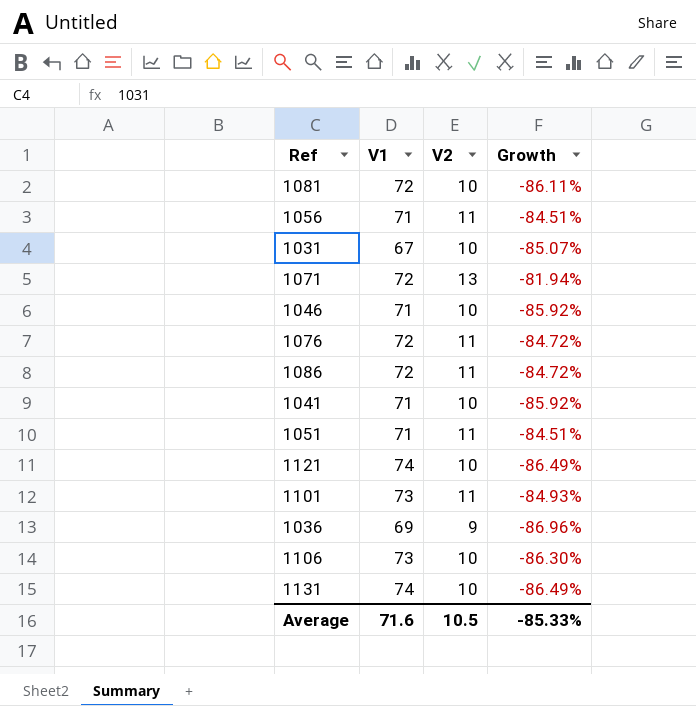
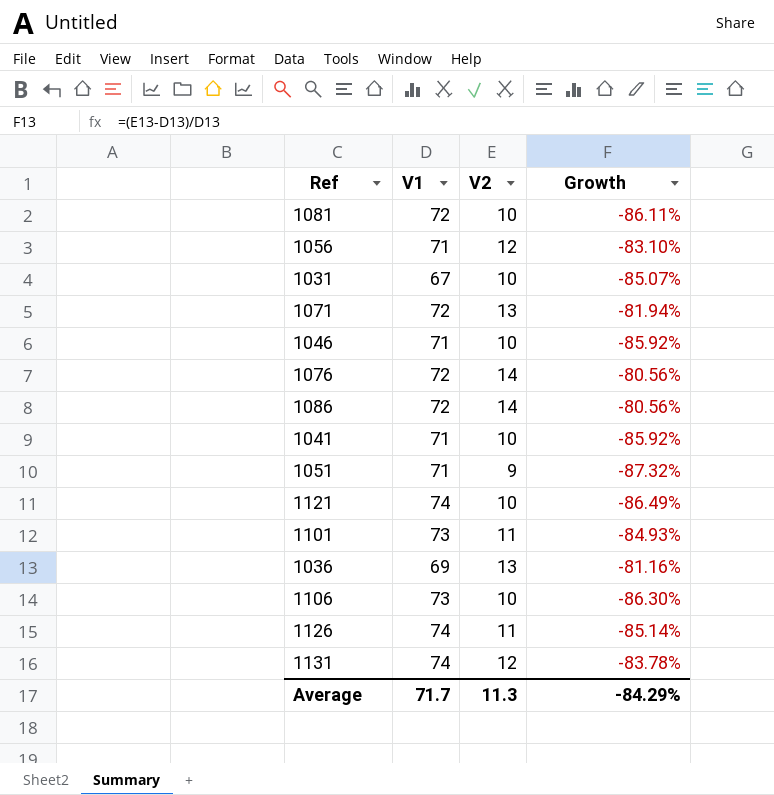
1056 | V2: 11 -> 12
1056 | Growth: -84.51% -> -83.10%
1076 | V2: 11 -> 14
1076 | Growth: -84.72% -> -80.56%
1086 | V2: 11 -> 14
1086 | Growth: -84.72% -> -80.56%
1051 | V2: 11 -> 9
1051 | Growth: -84.51% -> -87.32%
1036 | V2: 9 -> 13
1036 | Growth: -86.96% -> -81.16%
row 1126: none -> 74 | 11 | -85.14%
1131 | V2: 10 -> 12
1131 | Growth: -86.49% -> -83.78%
Average | V1: 71.6 -> 71.7
Average | V2: 10.5 -> 11.3
Average | Growth: -85.33% -> -84.29%

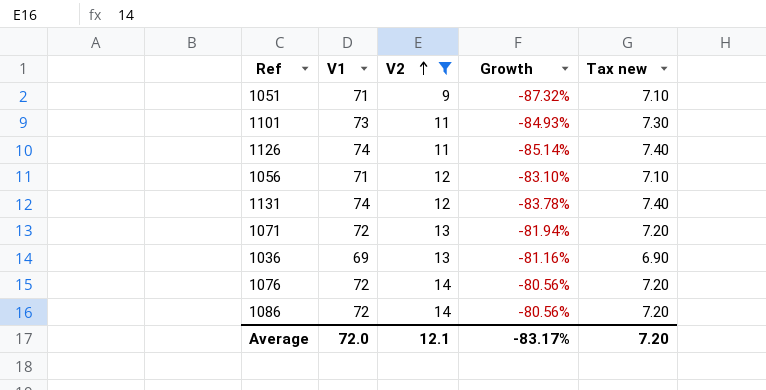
filter: none -> V2 != 10
row order: none -> V2 ascending
column Tax new | formula: none -> [V1] * 0.1
Average | V1: 71.7 -> 72.0
Average | V2: 11.3 -> 12.1
Average | Growth: -84.29% -> -83.17%

